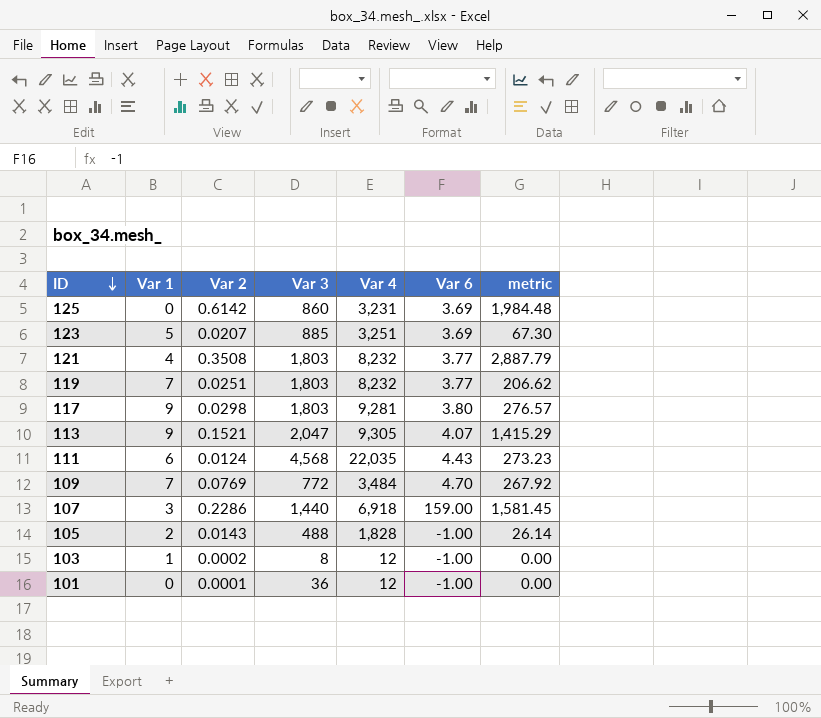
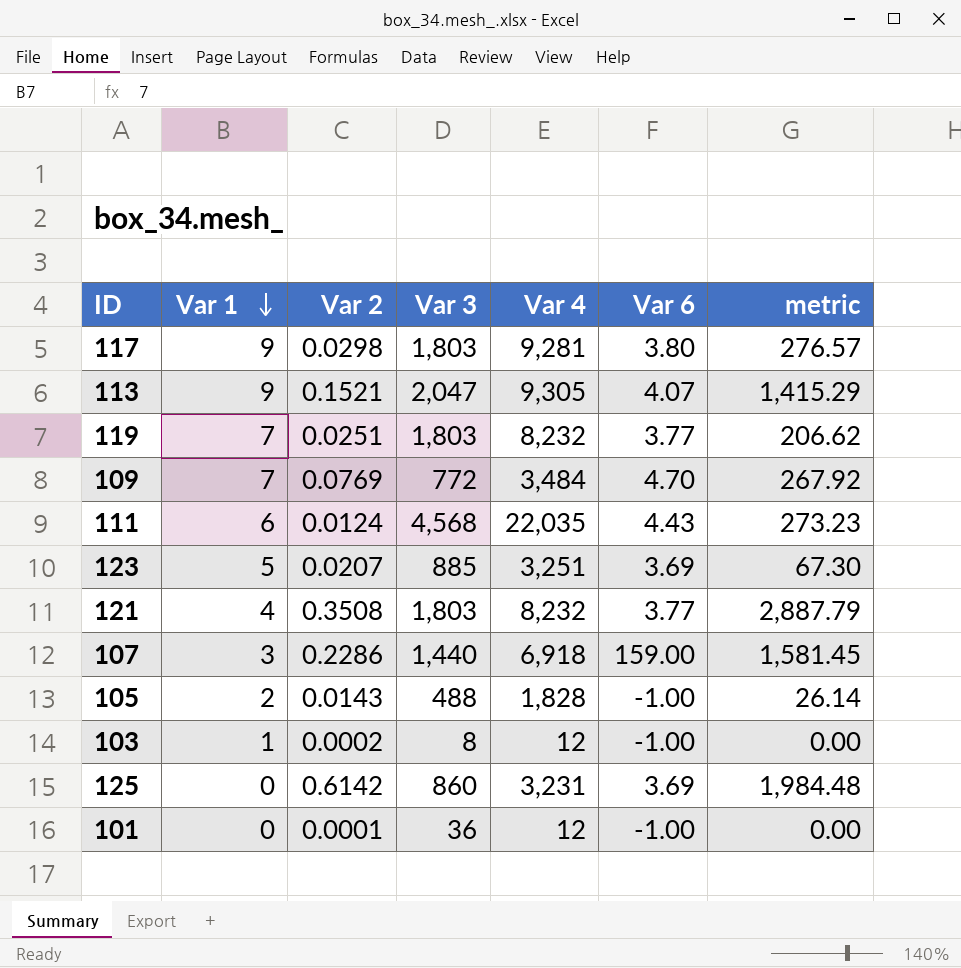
row order: ID descending -> Var 1 descending

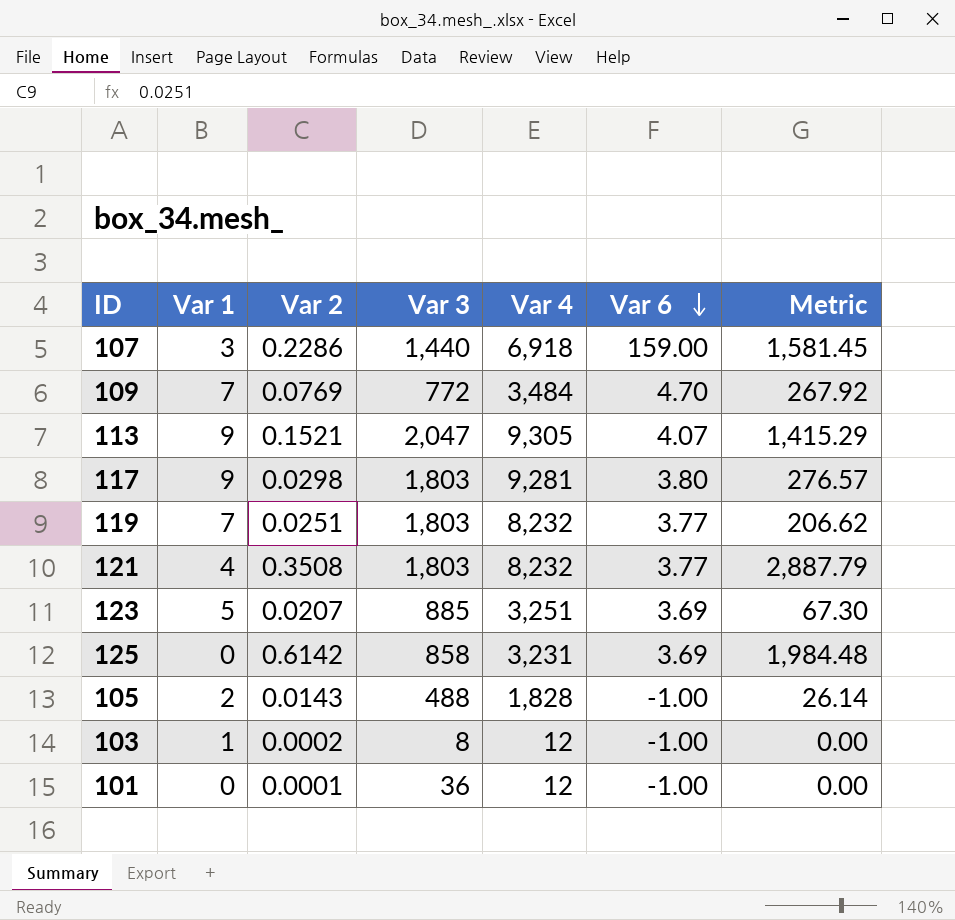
row order: Var 1 descending -> Var 6 descending
column name: metric -> Metric
row 111: 6 | 0.0124 | 4,568 | 22,035 | 4.43 | 273.23 -> none
125 | Var 3: 860 -> 858

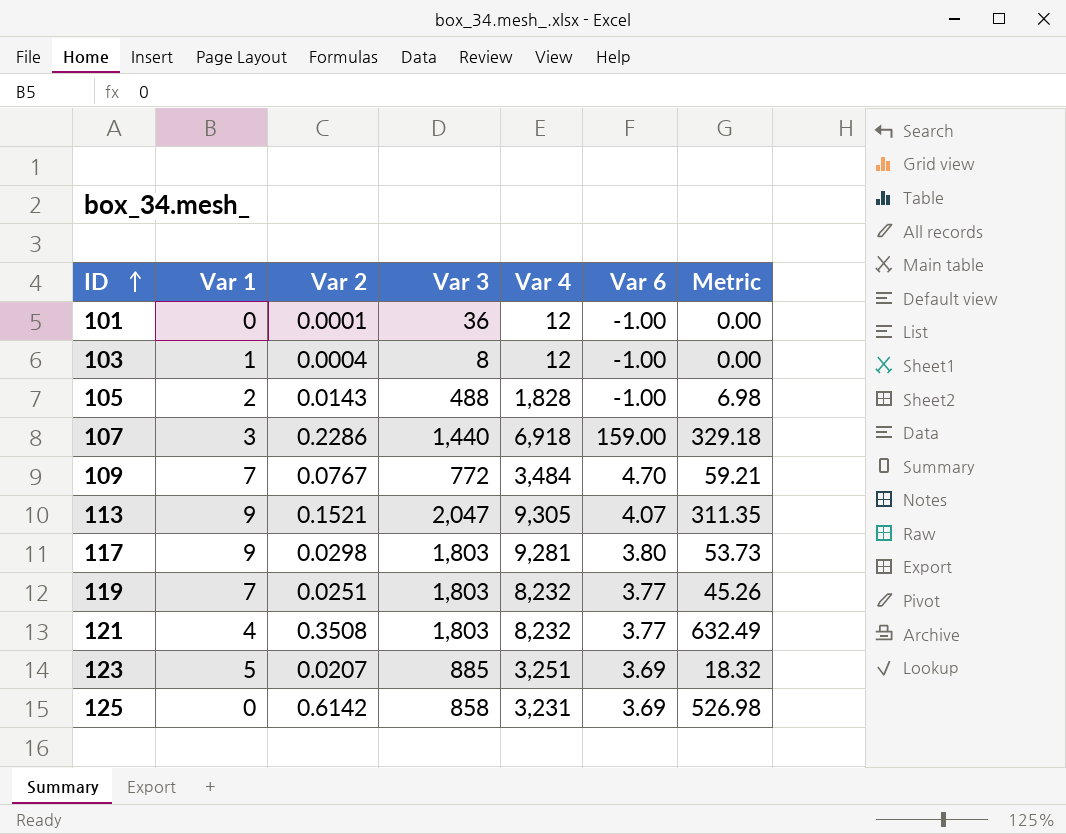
row order: Var 6 descending -> ID ascending
column Metric | formula: [Var 2] * [Var 4] -> [Var 2] * [Var 3]
103 | Var 2: 0.0002 -> 0.0004
109 | Var 2: 0.0769 -> 0.0767

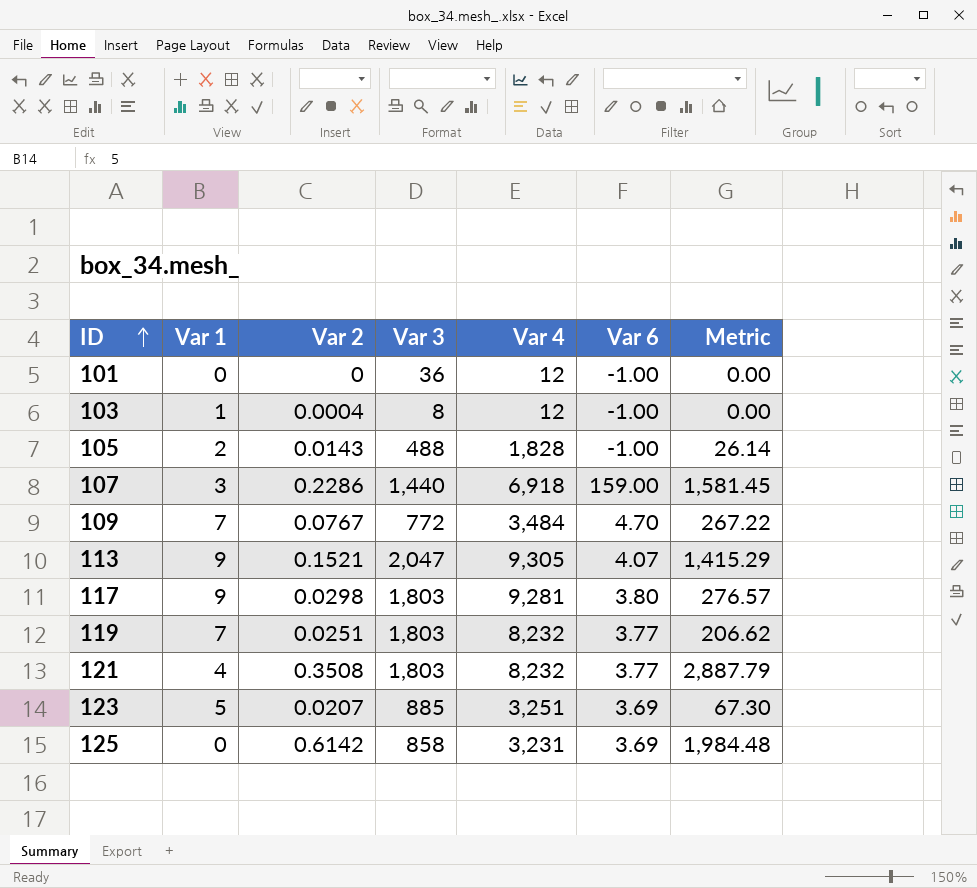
column Metric | formula: [Var 2] * [Var 3] -> [Var 2] * [Var 4]
101 | Var 2: 0.0001 -> 0

